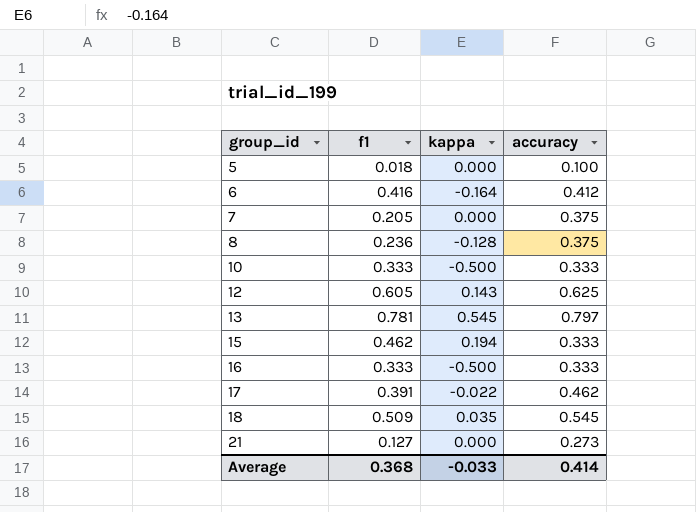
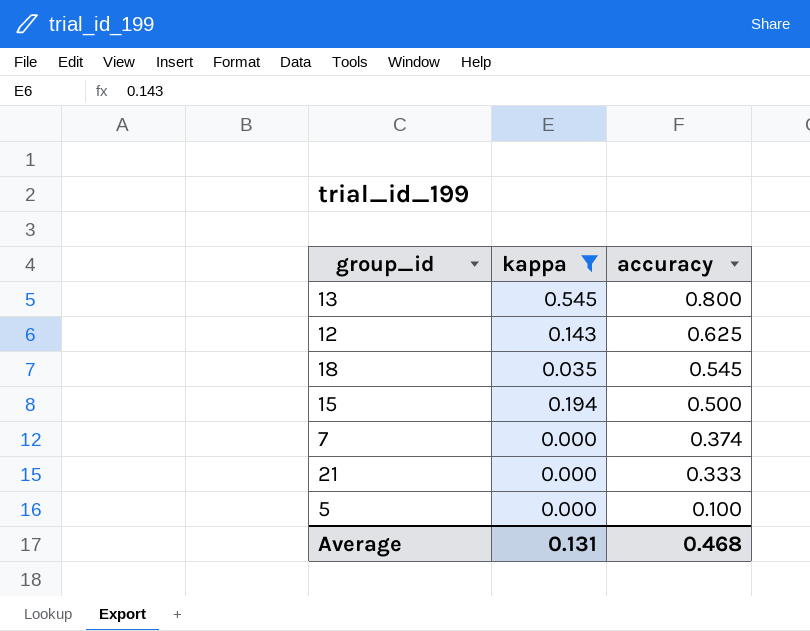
filter: none -> kappa >= 0.000
row order: group_id ascending -> accuracy descending
column f1 | position: 2 -> none
13 | accuracy: 0.797 -> 0.800
15 | accuracy: 0.333 -> 0.500
7 | accuracy: 0.375 -> 0.374
21 | accuracy: 0.273 -> 0.333
Average | kappa: -0.033 -> 0.131
Average | accuracy: 0.414 -> 0.468

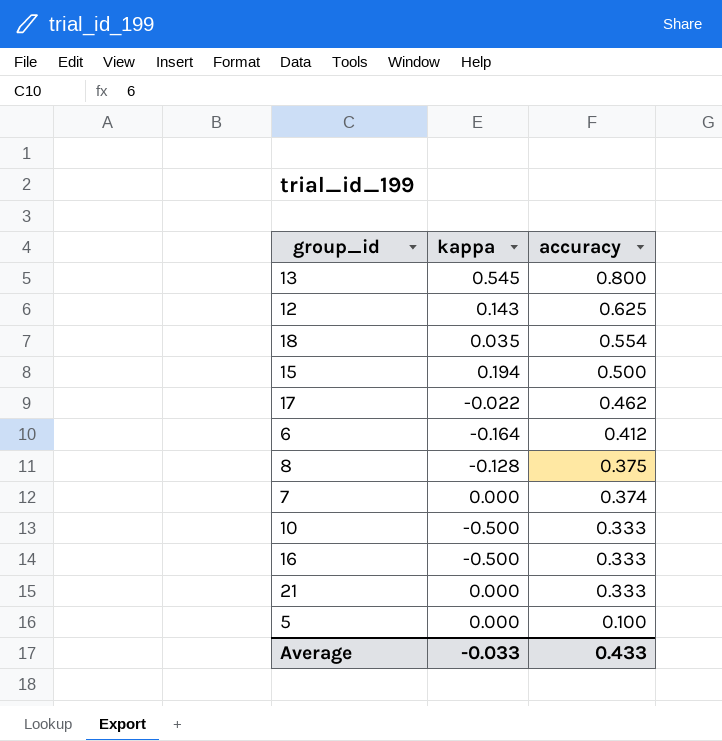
filter: kappa >= 0.000 -> none
18 | accuracy: 0.545 -> 0.554
Average | kappa: 0.131 -> -0.033
Average | accuracy: 0.468 -> 0.433

